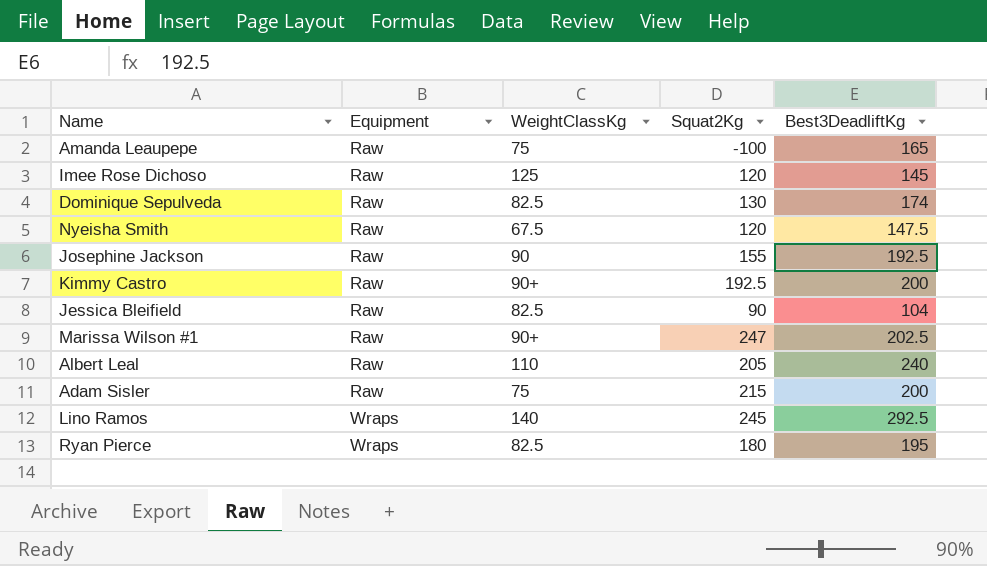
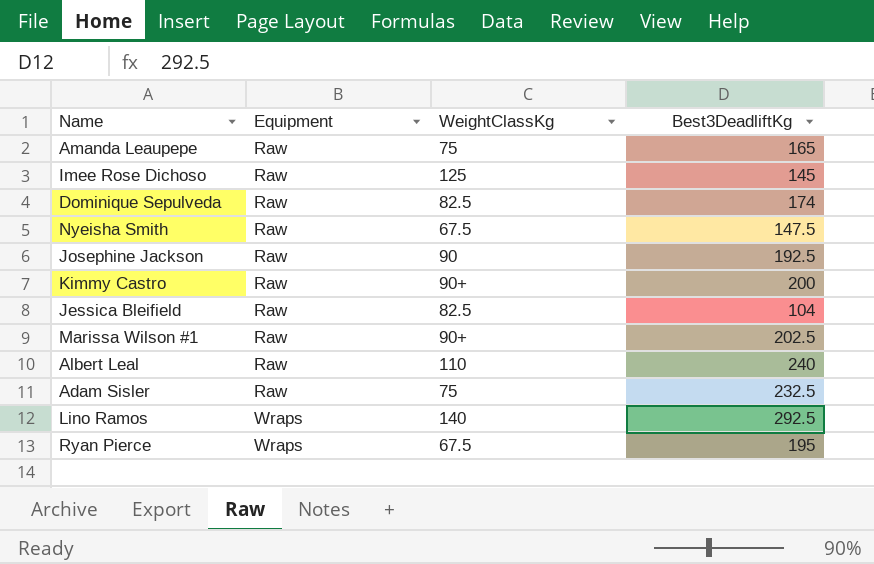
column Squat2Kg | position: 4 -> none
Adam Sisler | Best3DeadliftKg: 200 -> 232.5
Ryan Pierce | WeightClassKg: 82.5 -> 67.5

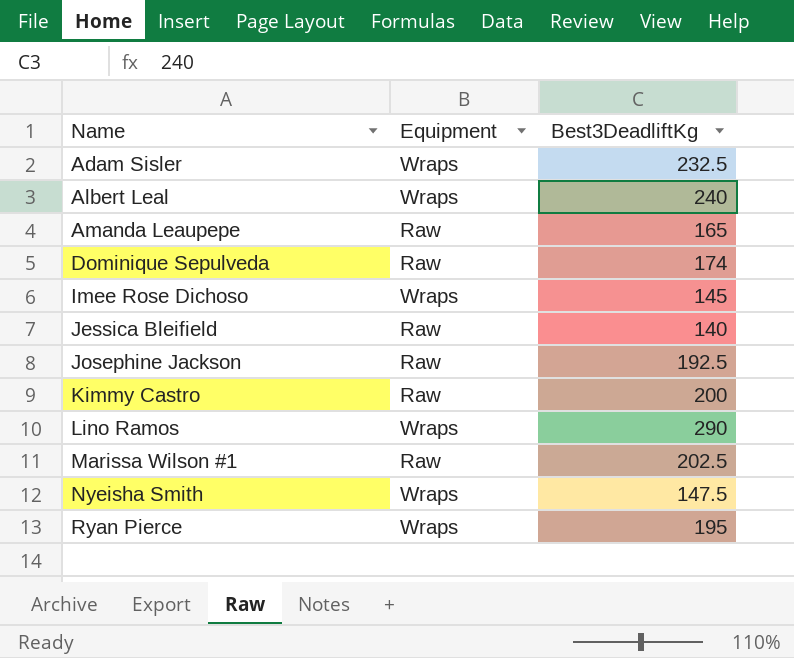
row order: Equipment ascending -> Name ascending
column WeightClassKg | position: 3 -> none
Adam Sisler | Equipment: Raw -> Wraps
Albert Leal | Equipment: Raw -> Wraps
Imee Rose Dichoso | Equipment: Raw -> Wraps
Jessica Bleifield | Best3DeadliftKg: 104 -> 140
Lino Ramos | Best3DeadliftKg: 292.5 -> 290
Nyeisha Smith | Equipment: Raw -> Wraps

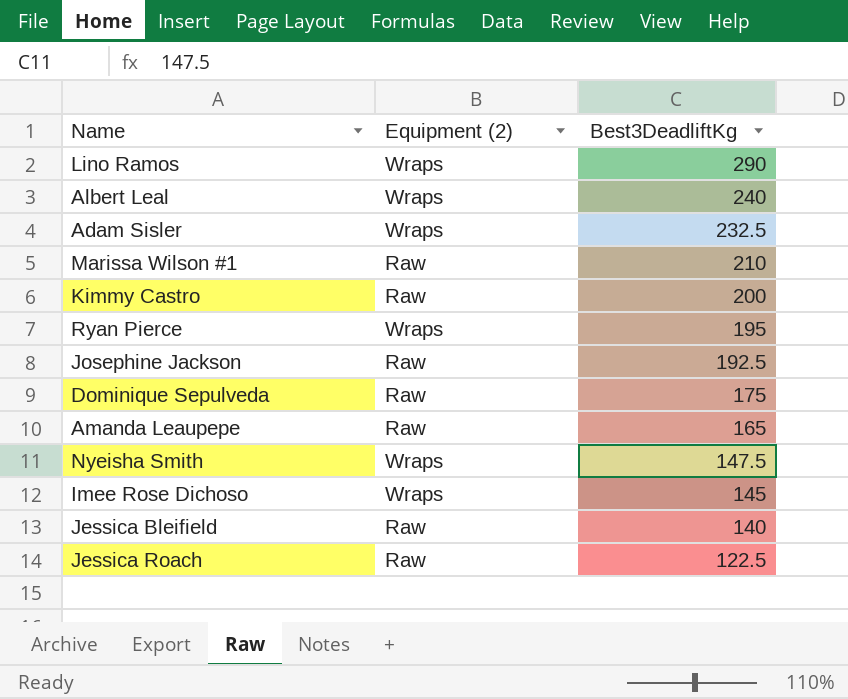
row order: Name ascending -> Best3DeadliftKg descending
column name: Equipment -> Equipment (2)
Marissa Wilson #1 | Best3DeadliftKg: 202.5 -> 210
Dominique Sepulveda | Best3DeadliftKg: 174 -> 175
row Jessica Roach: none -> Raw | 122.5

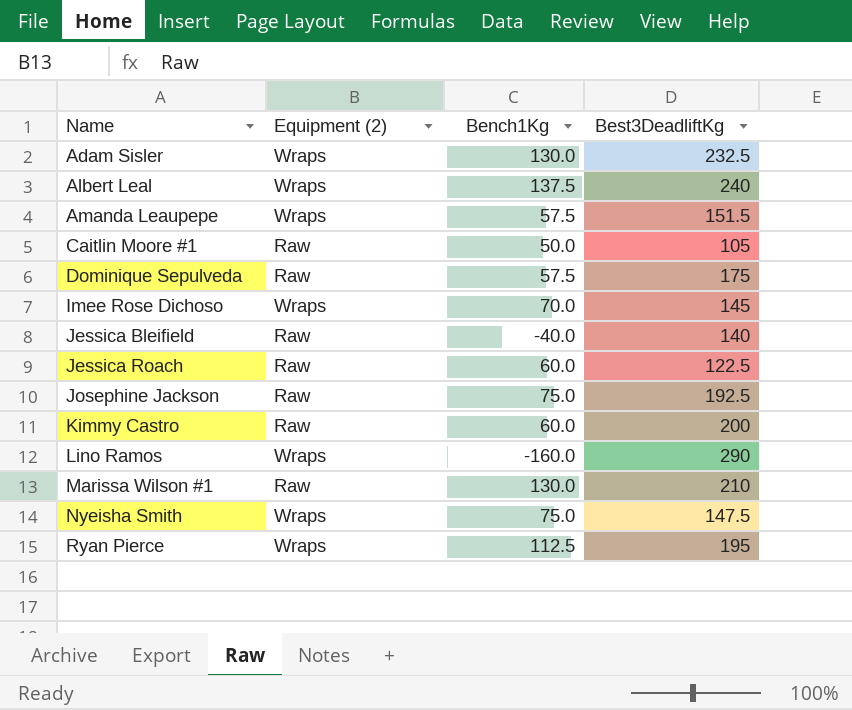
row order: Best3DeadliftKg descending -> Name ascending
column Bench1Kg | position: none -> 3
Amanda Leaupepe | Equipment (2): Raw -> Wraps
Amanda Leaupepe | Best3DeadliftKg: 165 -> 151.5
row Caitlin Moore #1: none -> Raw | 50.0 | 105

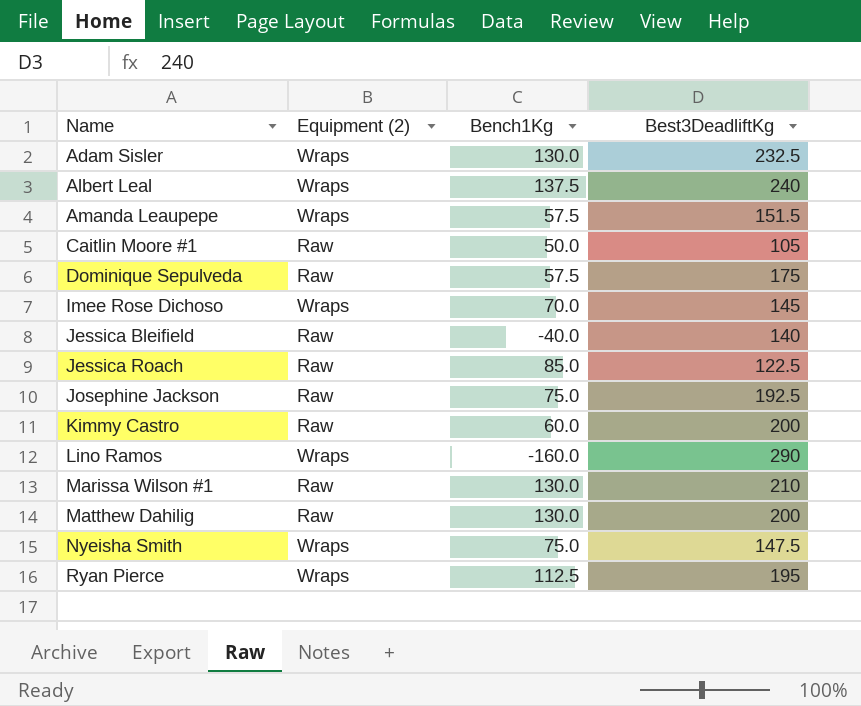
Jessica Roach | Bench1Kg: 60.0 -> 85.0
row Matthew Dahilig: none -> Raw | 130.0 | 200

